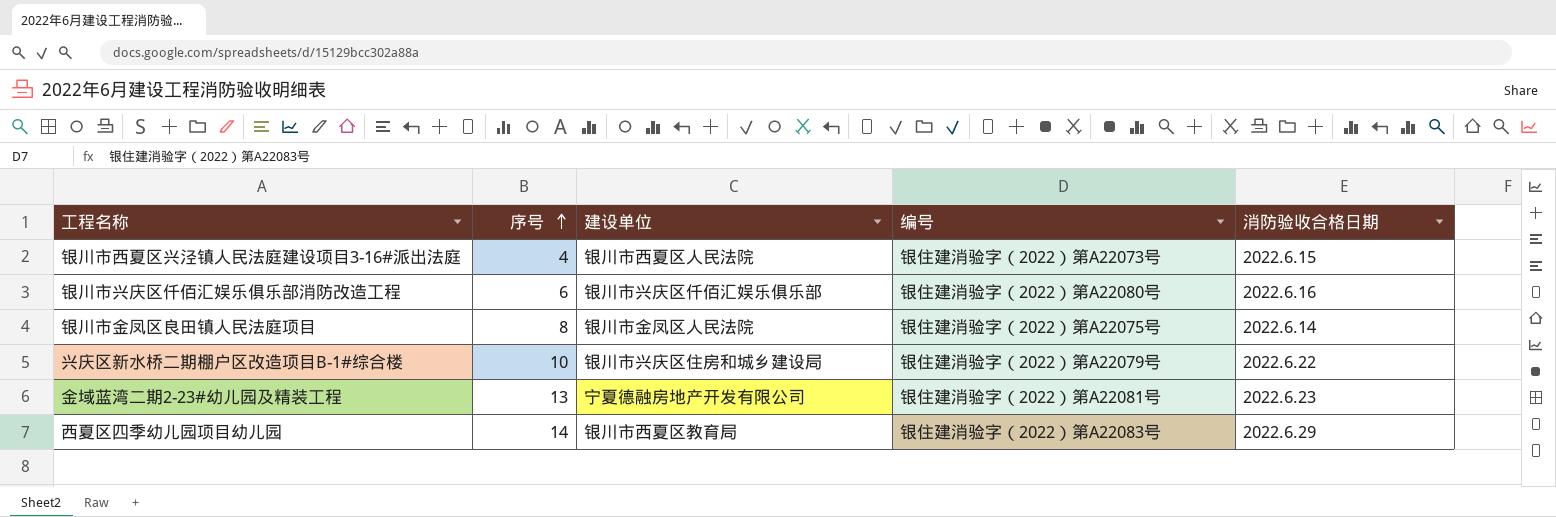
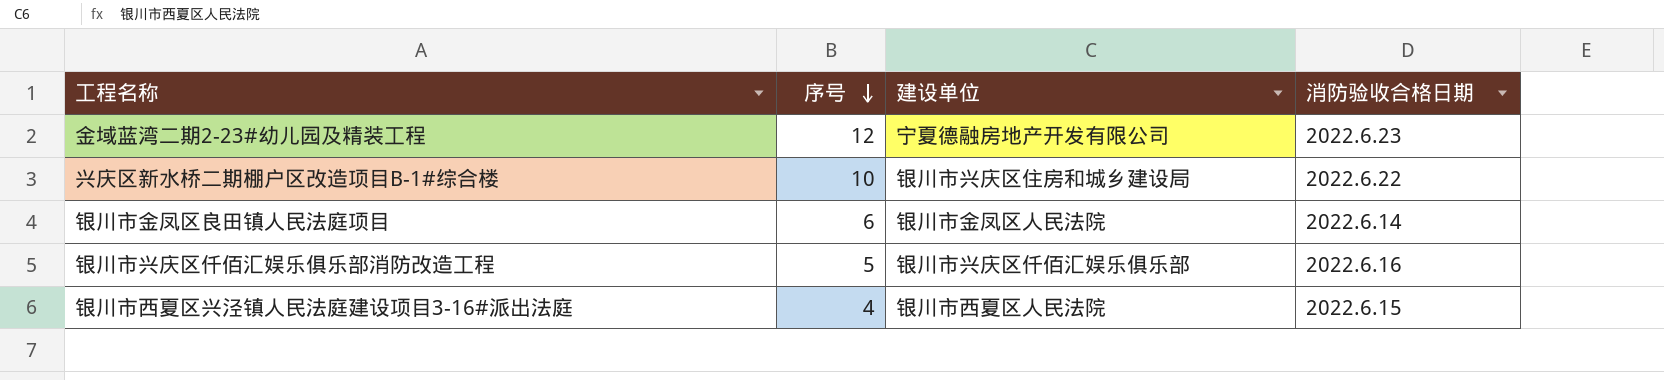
row order: 序号 ascending -> 序号 descending
column 编号 | position: 4 -> none
row 西夏区四季幼儿园项目幼儿园: 14 | 银川市西夏区教育局 | 银住建消验字（2022）第A22083号 | 2022.6.29 -> none
金域蓝湾二期2-23#幼儿园及精装工程 | 序号: 13 -> 12
银川市金凤区良田镇人民法庭项目 | 序号: 8 -> 6
银川市兴庆区仟佰汇娱乐俱乐部消防改造工程 | 序号: 6 -> 5

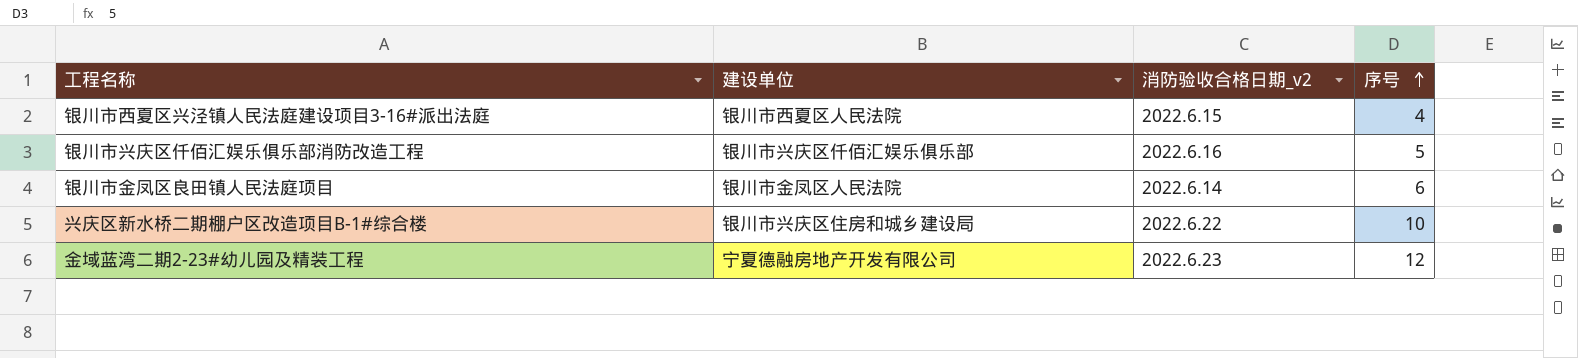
row order: 序号 descending -> 序号 ascending
column name: 消防验收合格日期 -> 消防验收合格日期_v2
column 序号 | position: 2 -> 4

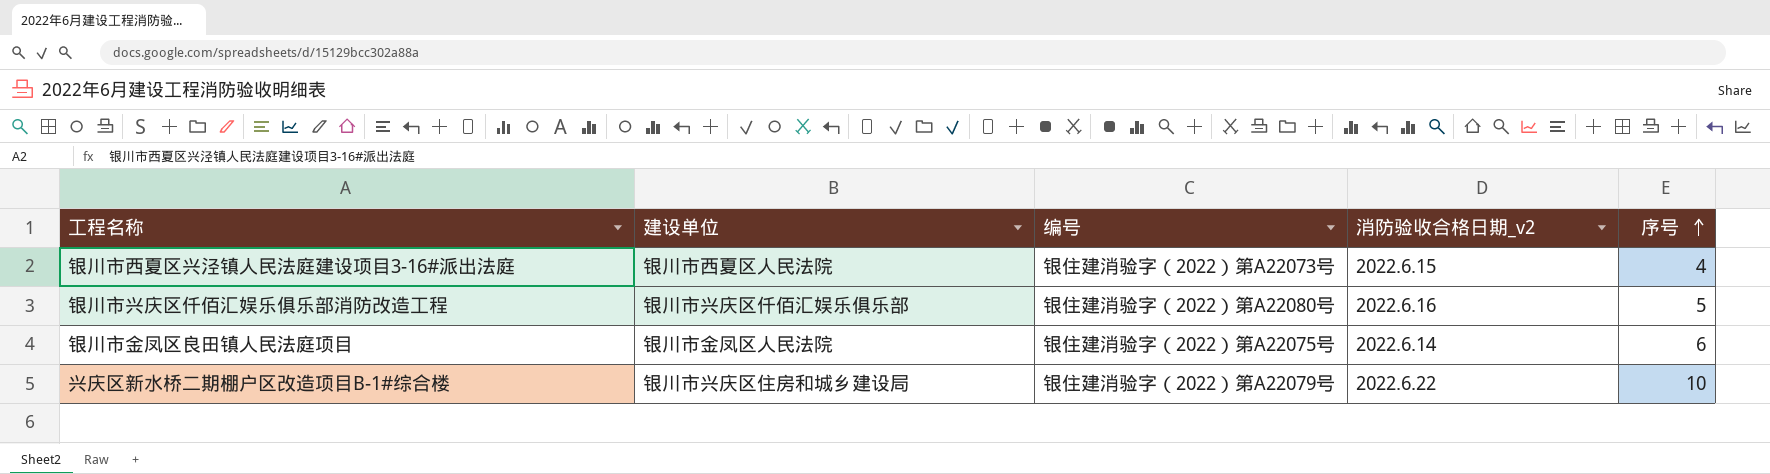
column 编号 | position: none -> 3
row 金域蓝湾二期2-23#幼儿园及精装工程: 宁夏德融房地产开发有限公司 | 2022.6.23 | 12 -> none

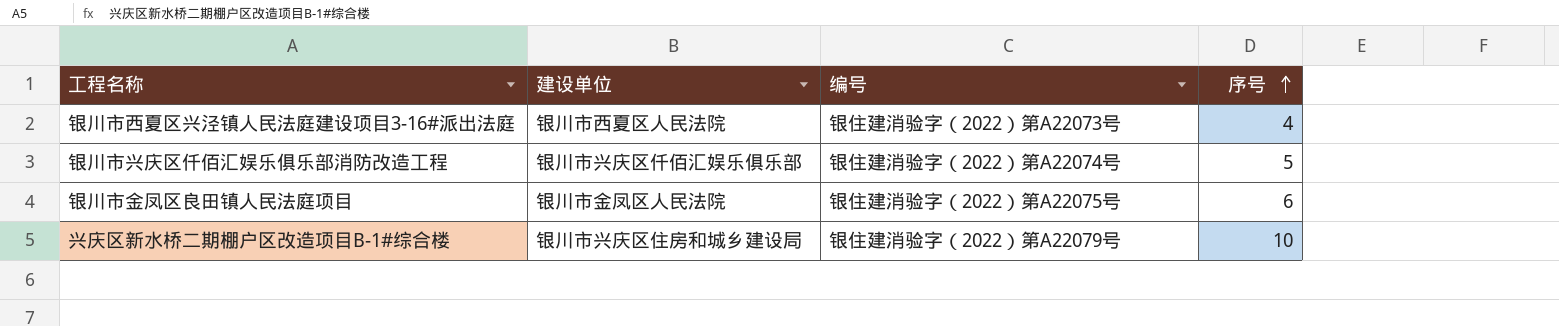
column 消防验收合格日期_v2 | position: 4 -> none
银川市兴庆区仟佰汇娱乐俱乐部消防改造工程 | 编号: 银住建消验字（2022）第A22080号 -> 银住建消验字（2022）第A22074号

